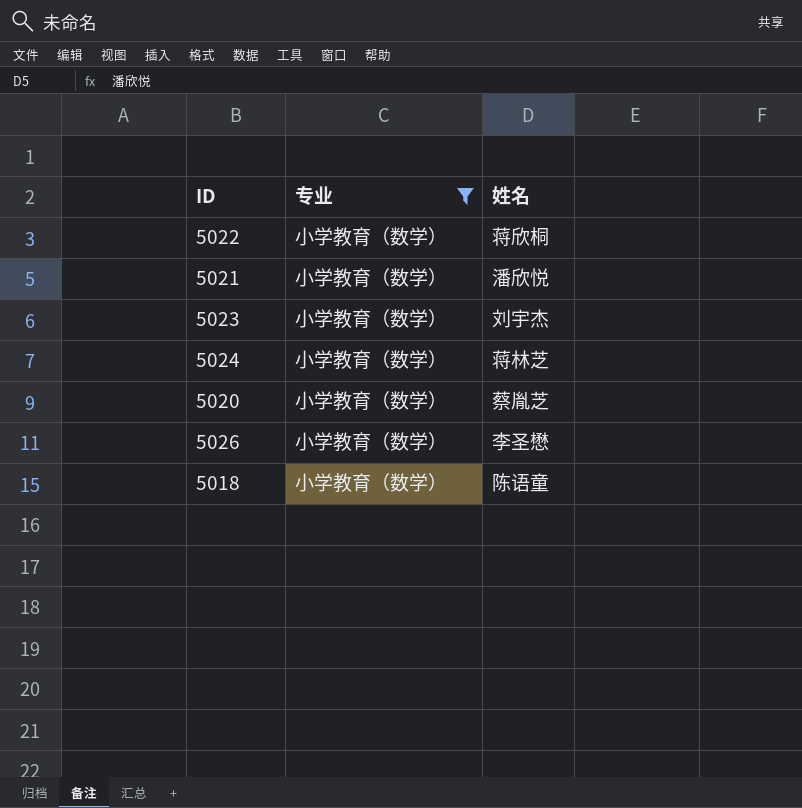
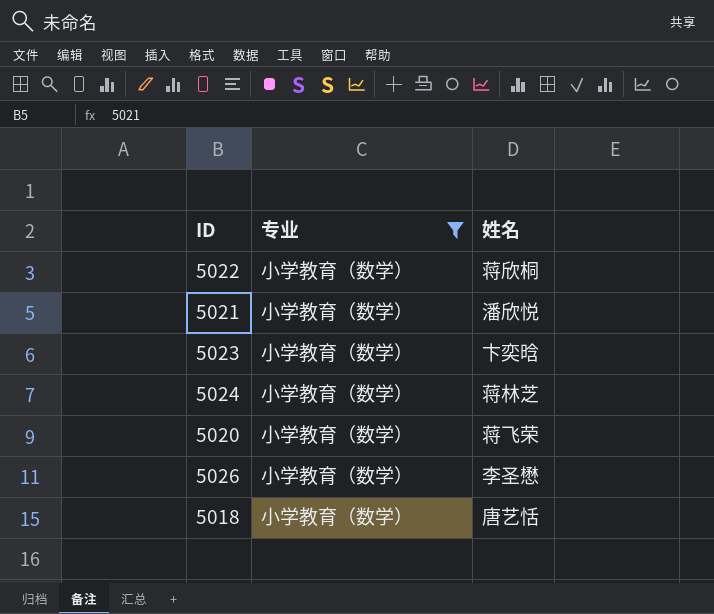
5023 | 姓名: 刘宇杰 -> 卞奕晗
5020 | 姓名: 蔡胤芝 -> 蒋飞荣
5018 | 姓名: 陈语童 -> 唐艺恬

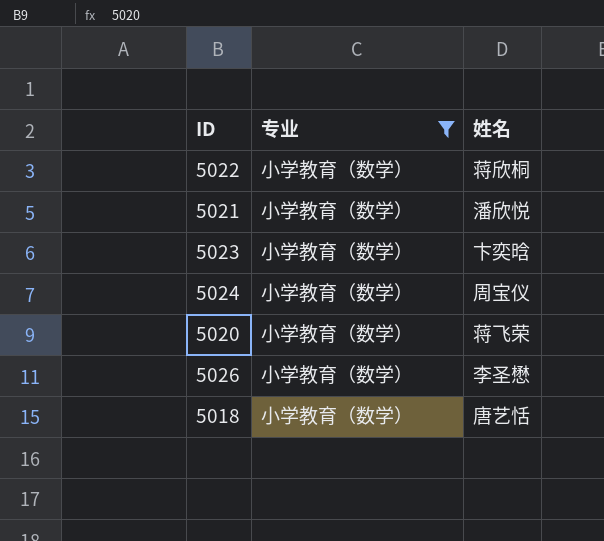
5024 | 姓名: 蒋林芝 -> 周宝仪

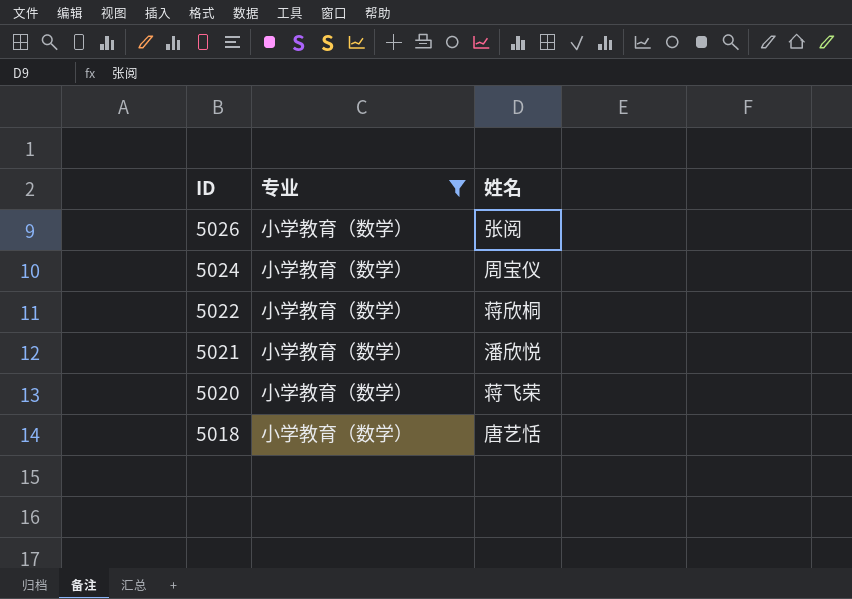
row order: none -> ID descending
row 5023: 小学教育（数学） | 卞奕晗 -> none
5026 | 姓名: 李圣懋 -> 张阅

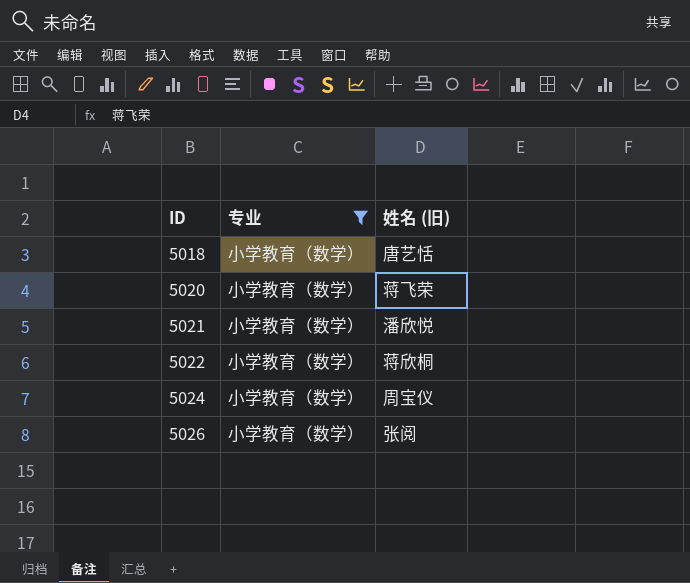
row order: ID descending -> ID ascending
column name: 姓名 -> 姓名 (旧)

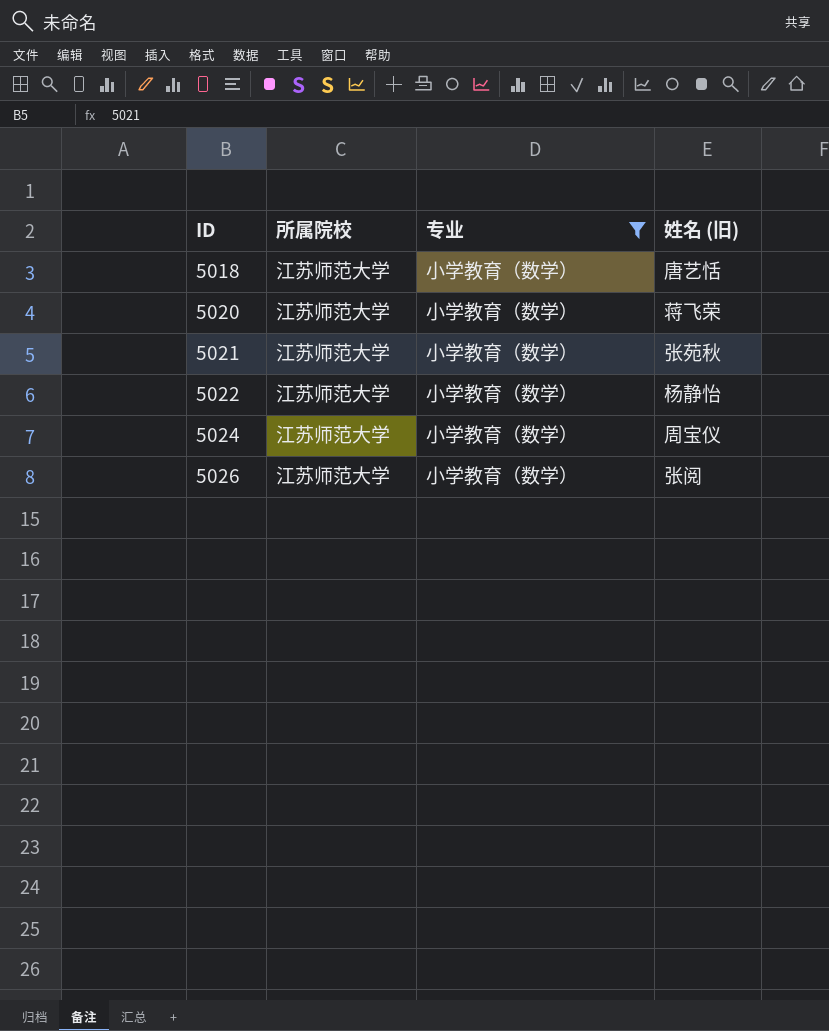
column 所属院校 | position: none -> 2
5021 | 姓名 (旧): 潘欣悦 -> 张苑秋
5022 | 姓名 (旧): 蒋欣桐 -> 杨静怡

